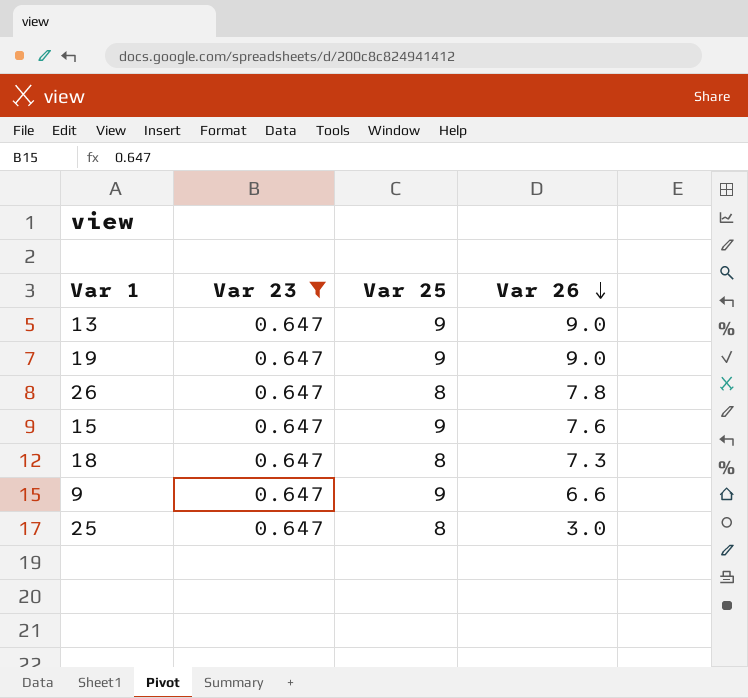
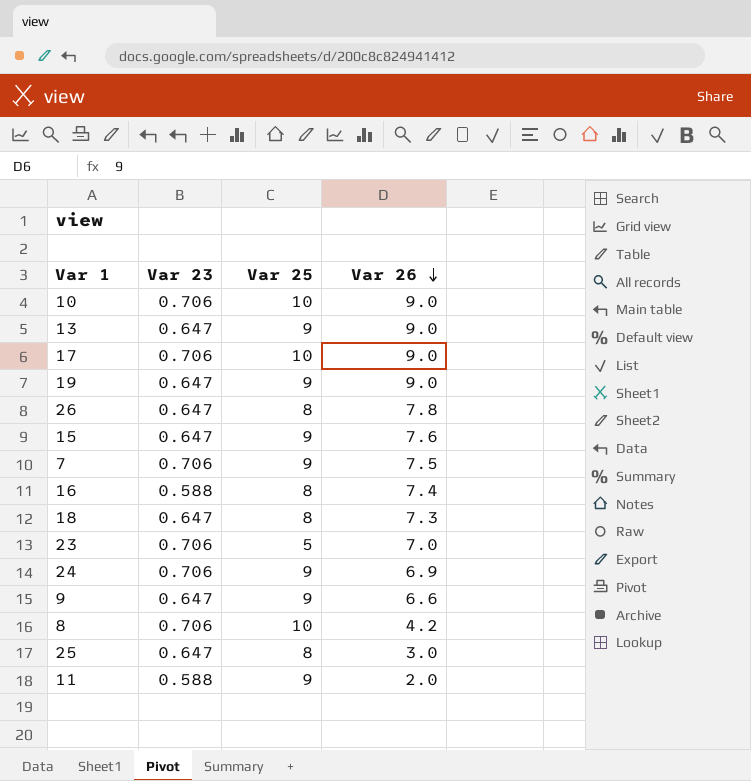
filter: Var 23 = 0.647 -> none

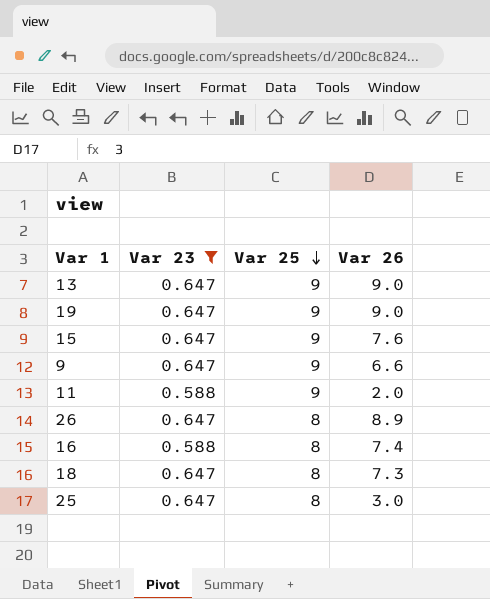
filter: none -> Var 23 != 0.706
row order: Var 26 descending -> Var 25 descending
26 | Var 26: 7.8 -> 8.9

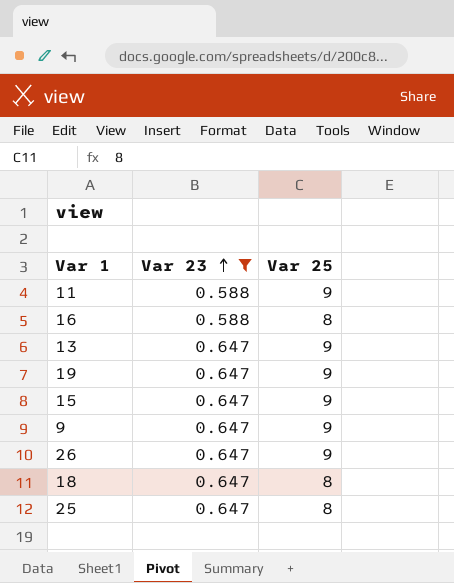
row order: Var 25 descending -> Var 23 ascending
column Var 26 | position: 4 -> none
26 | Var 25: 8 -> 9

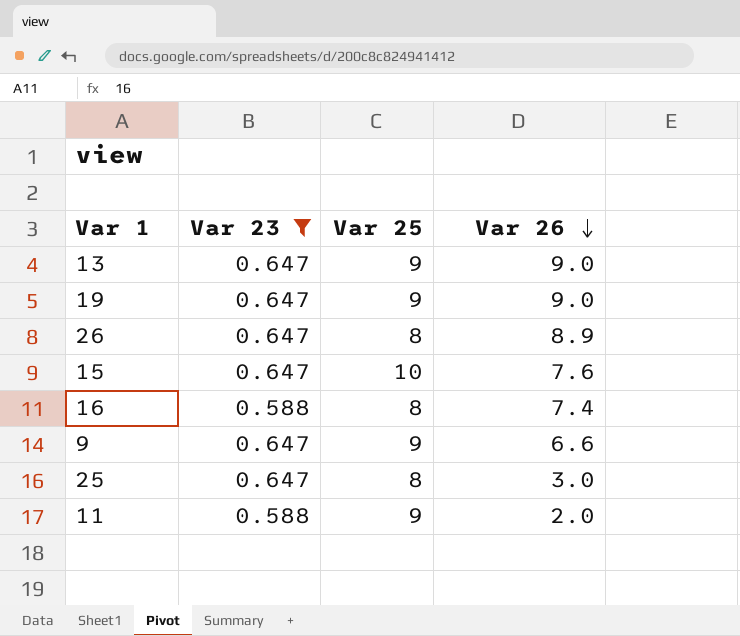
row order: Var 23 ascending -> Var 26 descending
column Var 26 | position: none -> 4
row 18: 0.647 | 8 -> none
26 | Var 25: 9 -> 8
15 | Var 25: 9 -> 10

